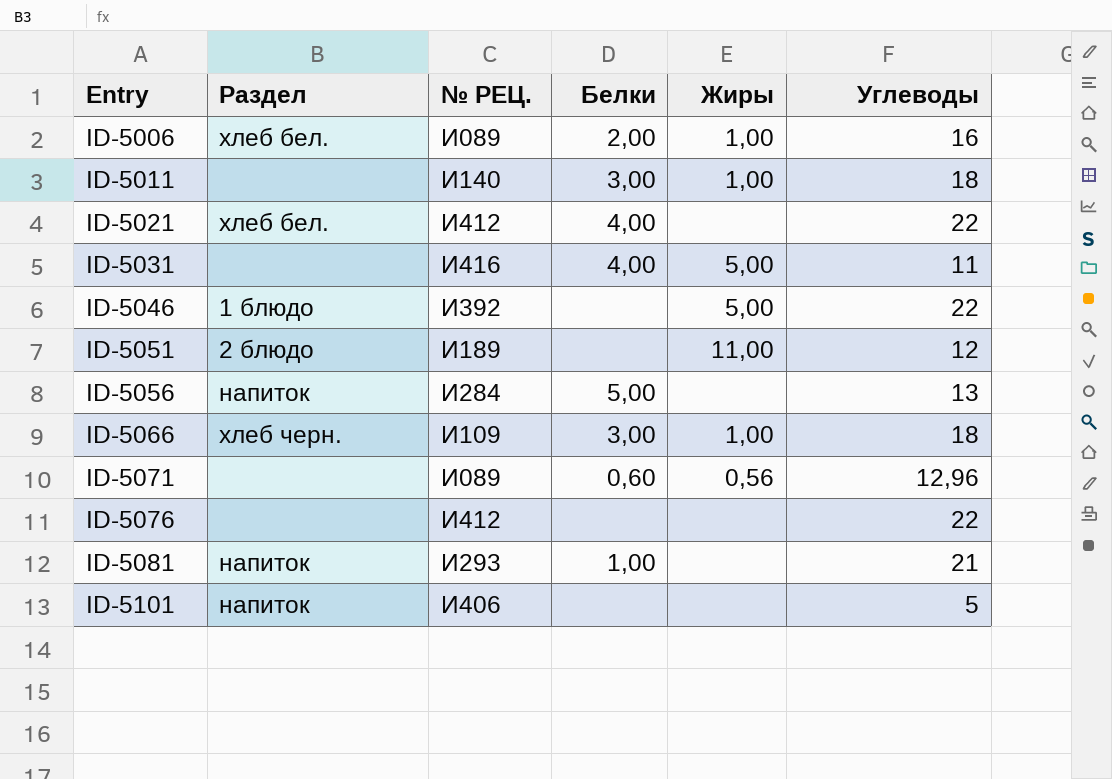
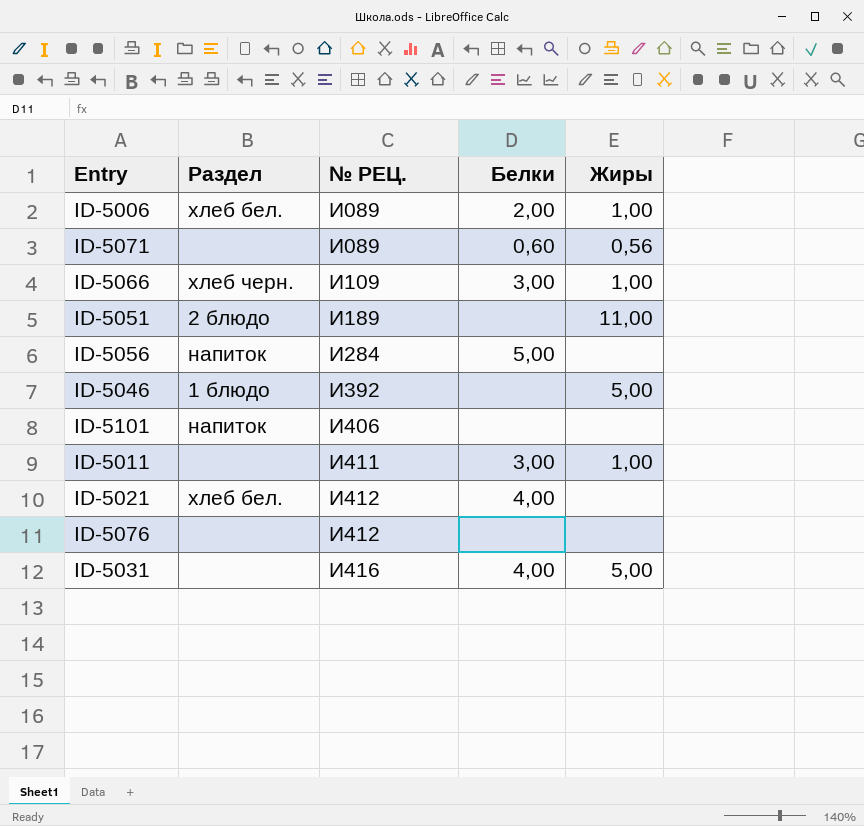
row order: Entry ascending -> № РЕЦ. ascending
column Углеводы | position: 6 -> none
row ID-5081: напиток | И293 | 1,00 | none | 21 -> none
ID-5011 | № РЕЦ.: И140 -> И411

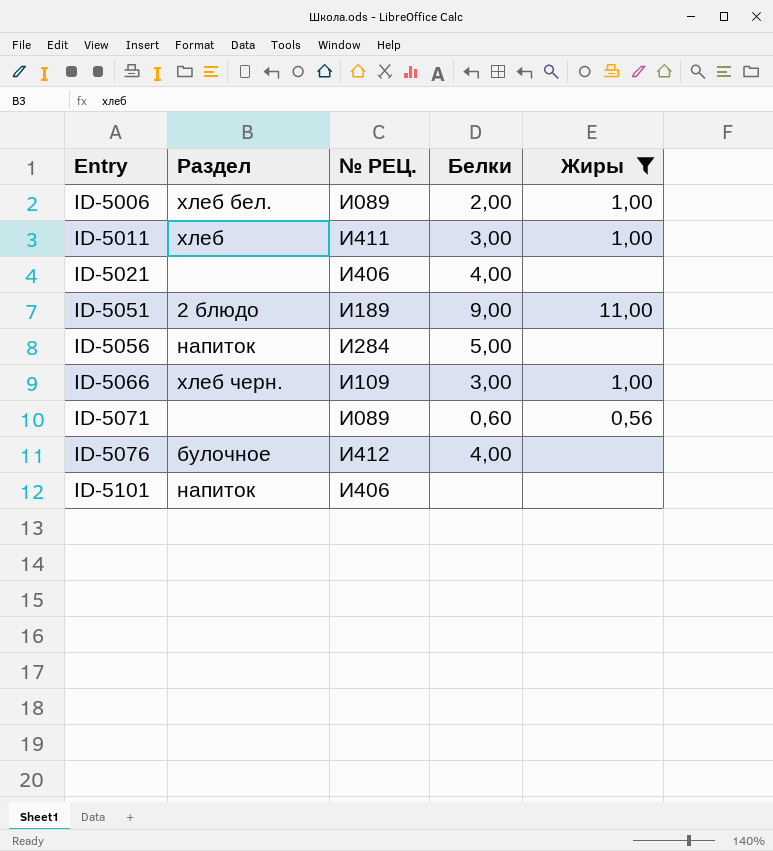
filter: none -> Жиры != 5,00
row order: № РЕЦ. ascending -> Entry ascending
ID-5011 | Раздел: none -> хлеб
ID-5021 | Раздел: хлеб бел. -> none
ID-5021 | № РЕЦ.: И412 -> И406
ID-5051 | Белки: none -> 9,00
ID-5076 | Раздел: none -> булочное
ID-5076 | Белки: none -> 4,00

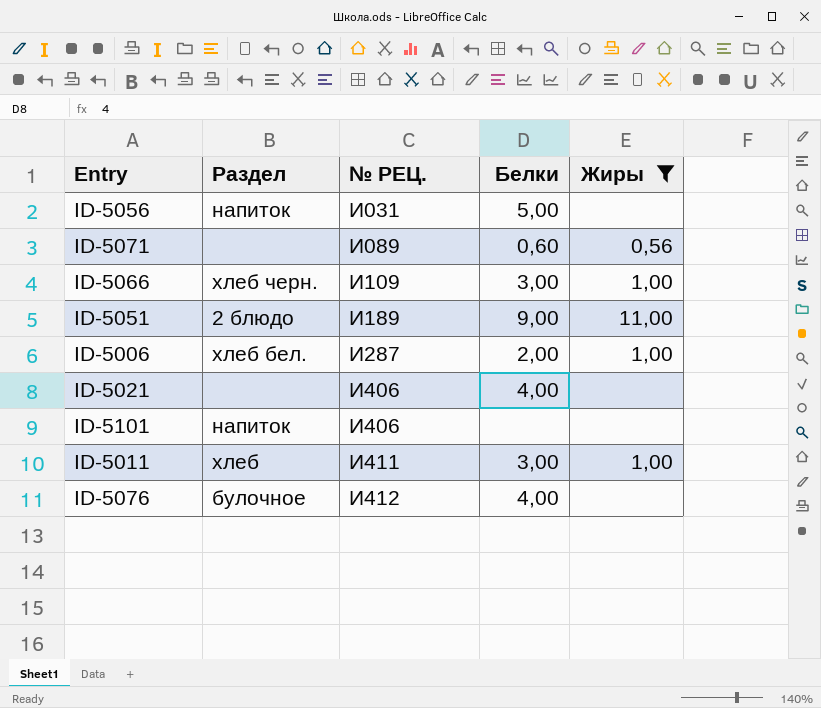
row order: Entry ascending -> № РЕЦ. ascending
ID-5056 | № РЕЦ.: И284 -> И031
ID-5006 | № РЕЦ.: И089 -> И287

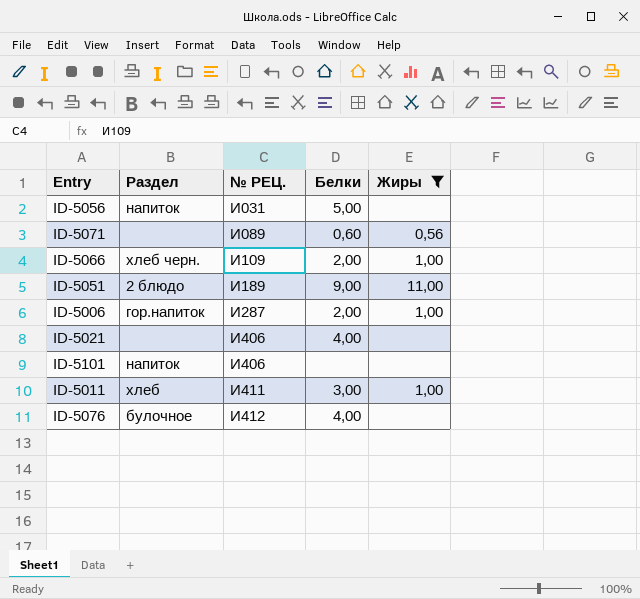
ID-5066 | Белки: 3,00 -> 2,00
ID-5006 | Раздел: хлеб бел. -> гор.напиток

